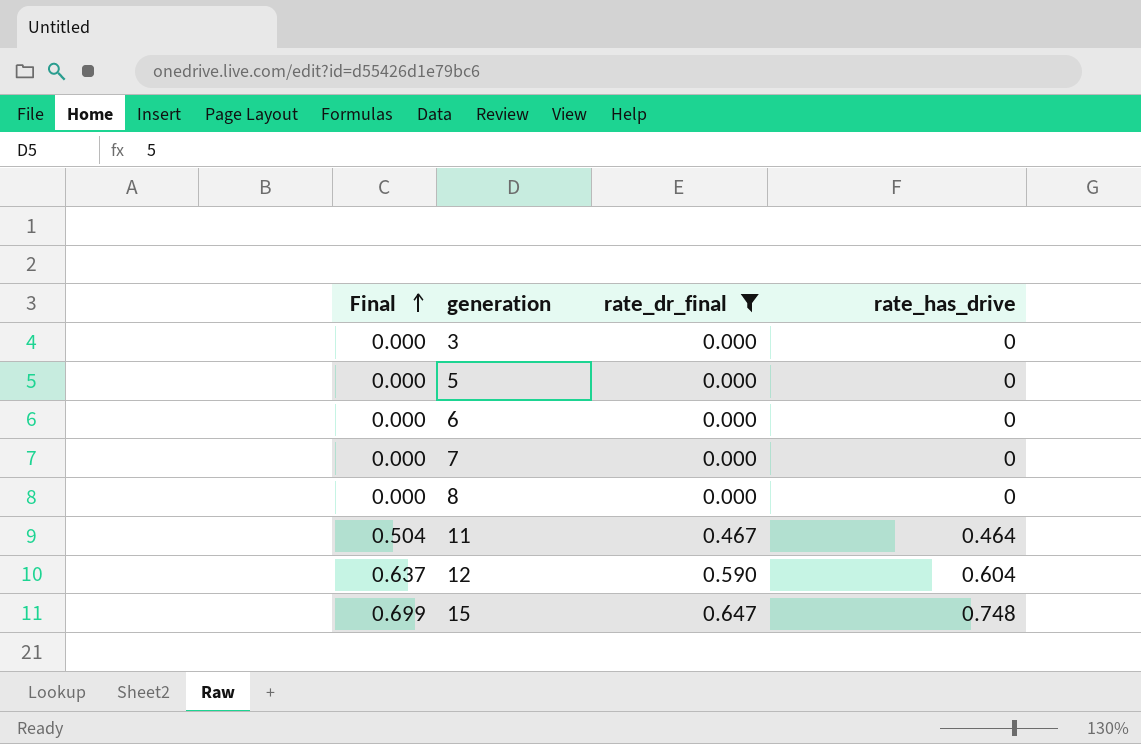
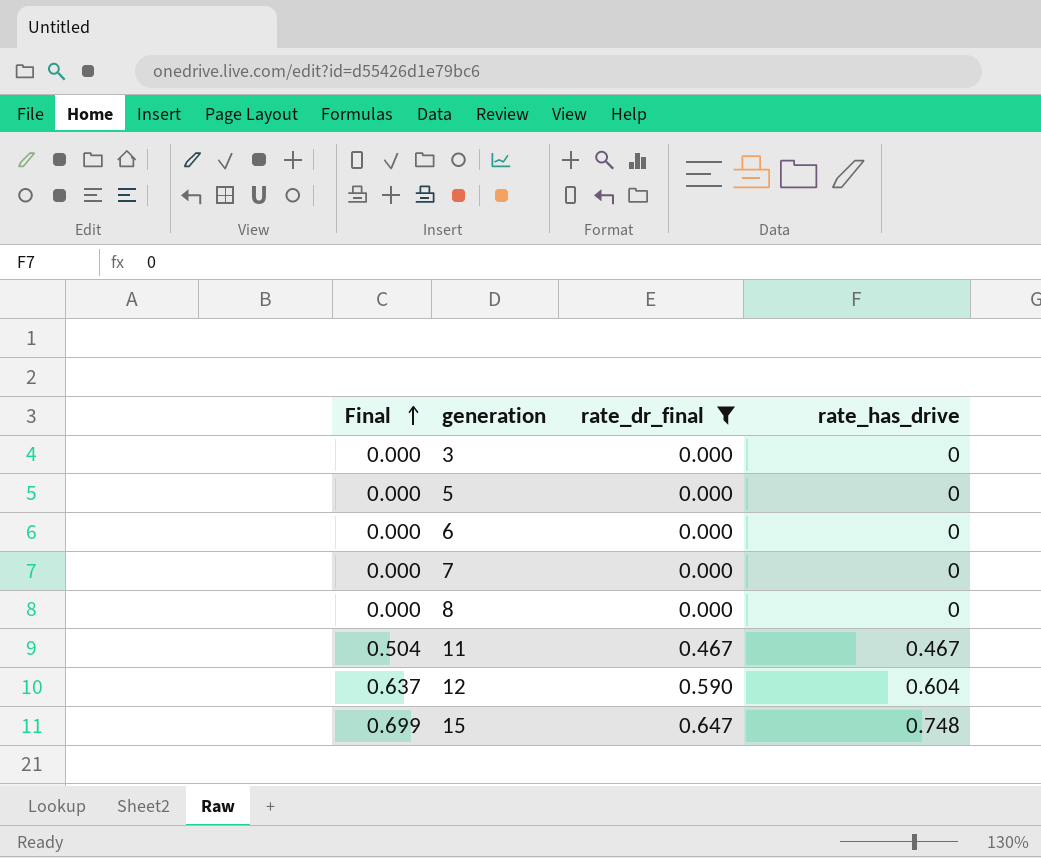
11 | rate_has_drive: 0.464 -> 0.467

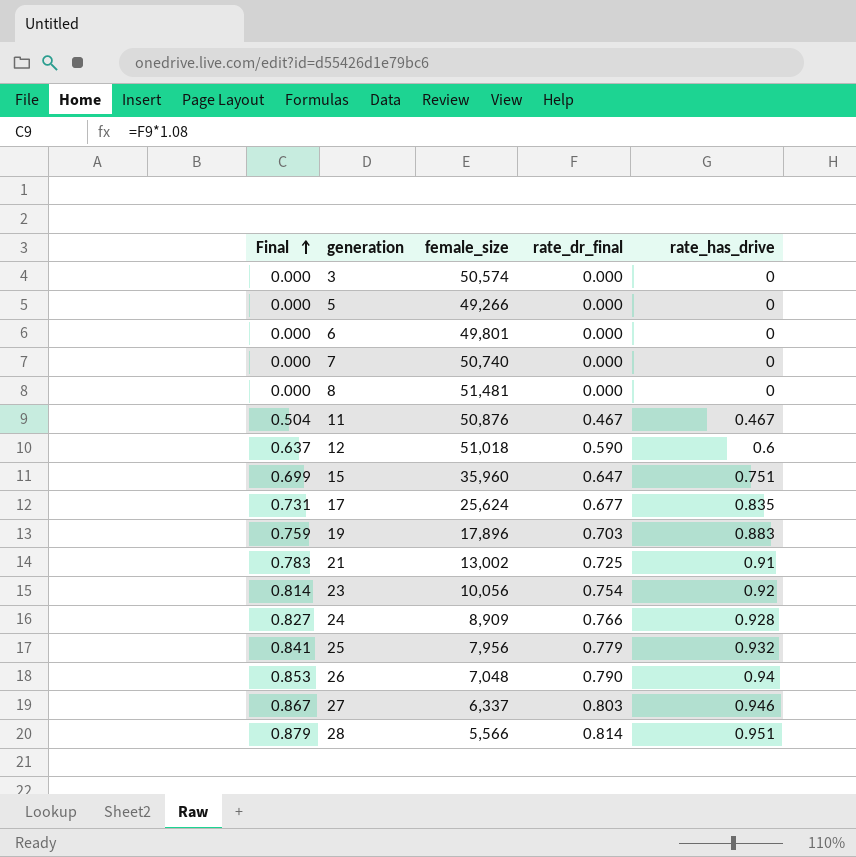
filter: rate_dr_final <= 0.647 -> none
column female_size | position: none -> 3
12 | rate_has_drive: 0.604 -> 0.6
15 | rate_has_drive: 0.748 -> 0.751

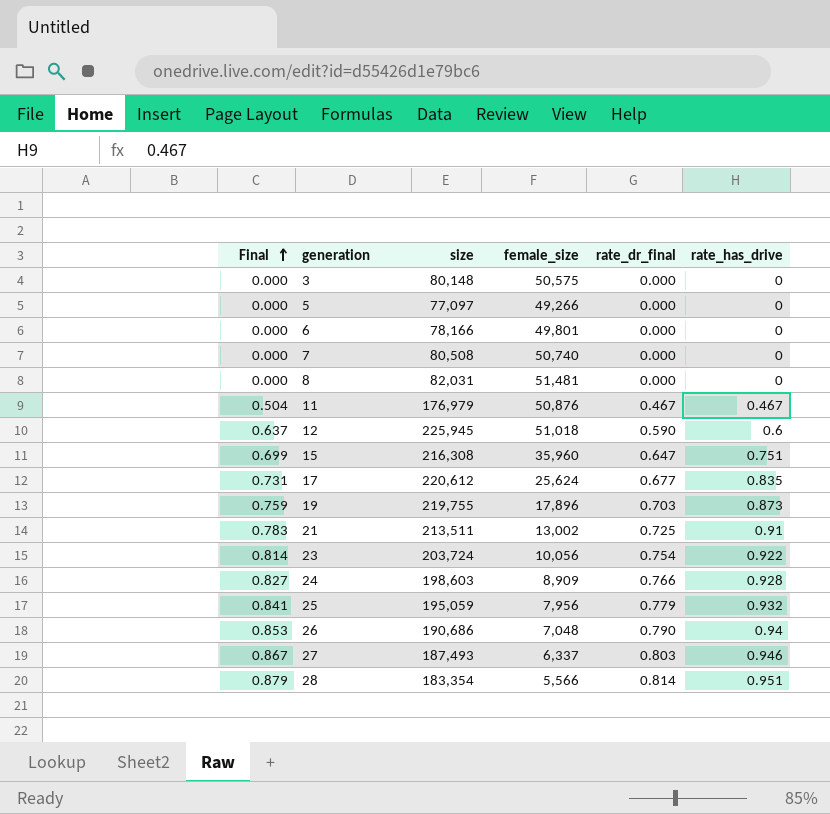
column size | position: none -> 3
3 | female_size: 50,574 -> 50,575
19 | rate_has_drive: 0.883 -> 0.873
23 | rate_has_drive: 0.92 -> 0.922

